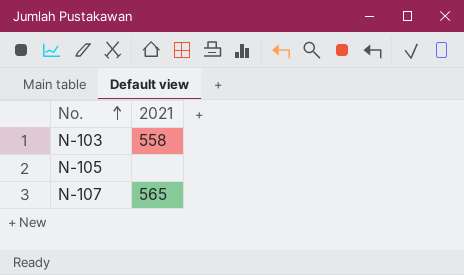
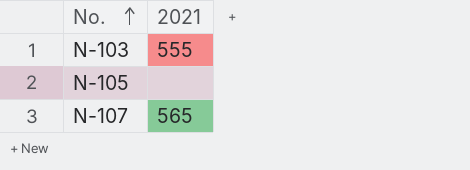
N-103 | 2021: 558 -> 555

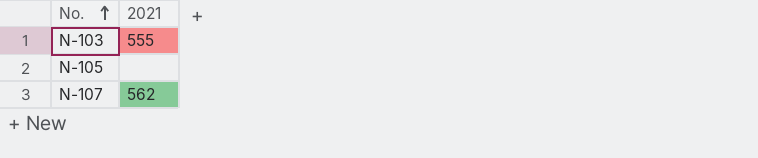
N-107 | 2021: 565 -> 562

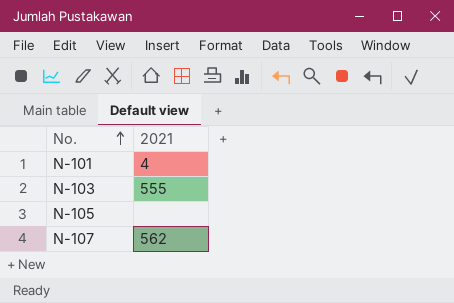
row N-101: none -> 4

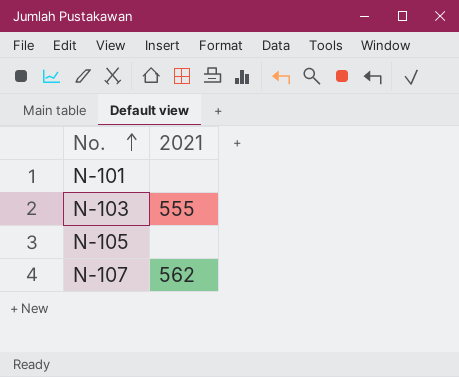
N-101 | 2021: 4 -> none

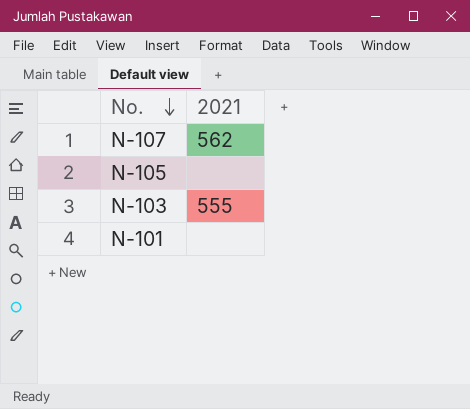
row order: No. ascending -> No. descending

